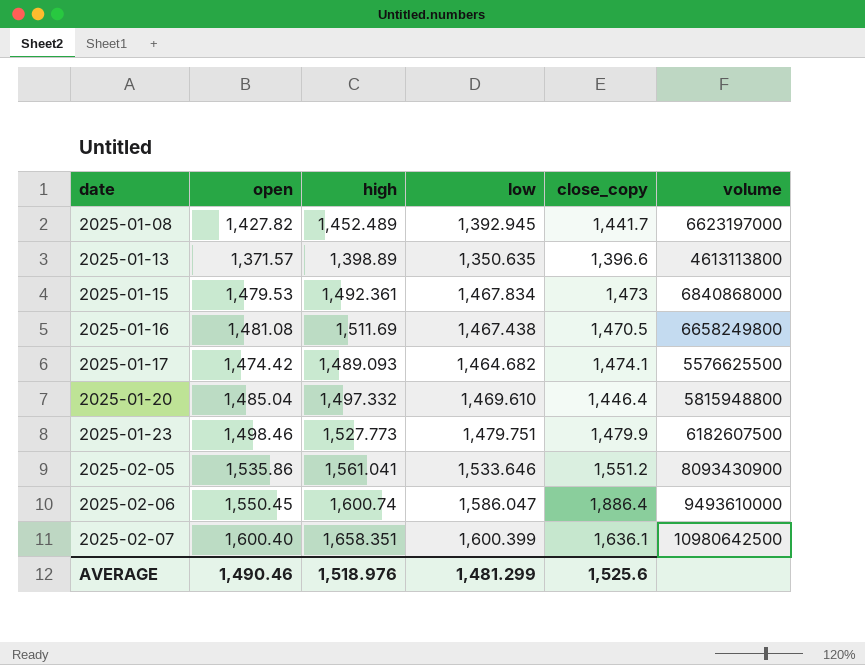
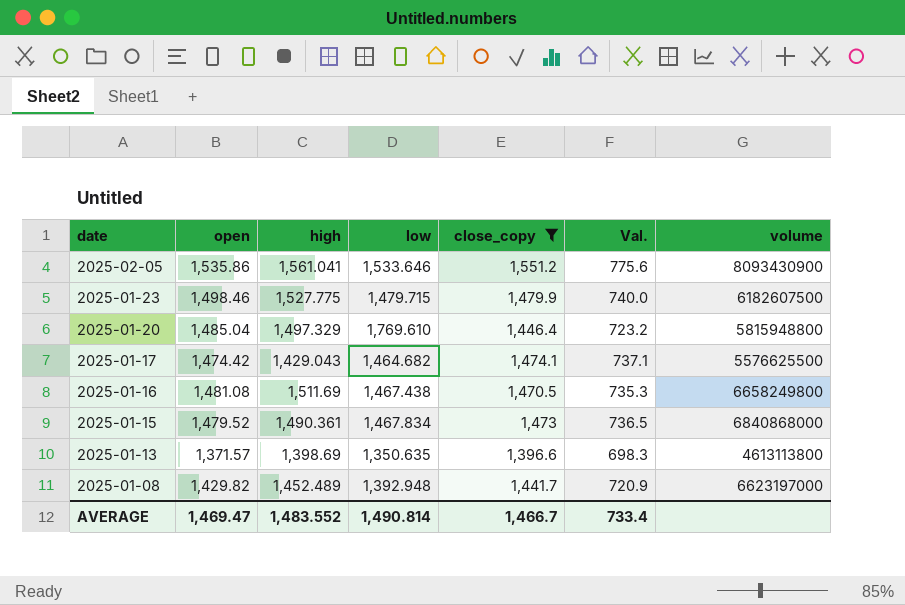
filter: none -> close_copy <= 1,551.2
row order: date ascending -> date descending
column Val. | formula: none -> [close_copy] * 0.5
2025-01-23 | high: 1,527.773 -> 1,527.775
2025-01-23 | low: 1,479.751 -> 1,479.715
2025-01-20 | high: 1,497.332 -> 1,497.329
2025-01-20 | low: 1,469.610 -> 1,769.610
2025-01-17 | high: 1,489.093 -> 1,429.043
2025-01-15 | open: 1,479.53 -> 1,479.52
2025-01-15 | high: 1,492.361 -> 1,490.361
2025-01-13 | high: 1,398.89 -> 1,398.69
2025-01-08 | open: 1,427.82 -> 1,429.82
2025-01-08 | low: 1,392.945 -> 1,392.948
AVERAGE | open: 1,490.46 -> 1,469.47
AVERAGE | high: 1,518.976 -> 1,483.552
AVERAGE | low: 1,481.299 -> 1,490.814
AVERAGE | close_copy: 1,525.6 -> 1,466.7

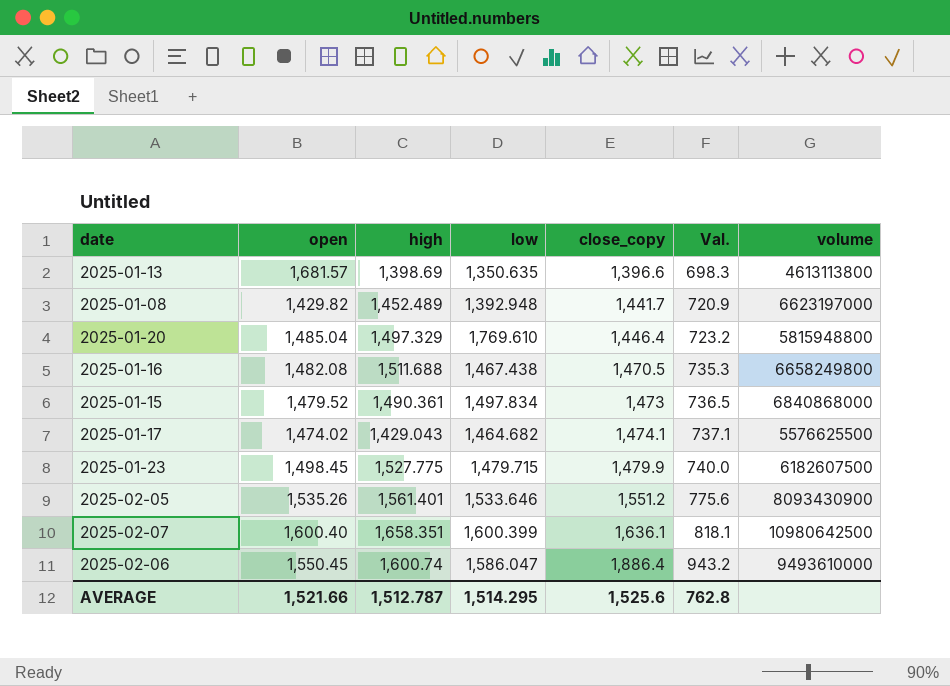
filter: close_copy <= 1,551.2 -> none
row order: date descending -> close_copy ascending
2025-01-13 | open: 1,371.57 -> 1,681.57
2025-01-16 | open: 1,481.08 -> 1,482.08
2025-01-16 | high: 1,511.69 -> 1,511.688
2025-01-15 | low: 1,467.834 -> 1,497.834
2025-01-17 | open: 1,474.42 -> 1,474.02
2025-01-23 | open: 1,498.46 -> 1,498.45
2025-02-05 | open: 1,535.86 -> 1,535.26
2025-02-05 | high: 1,561.041 -> 1,561.401
AVERAGE | open: 1,469.47 -> 1,521.66
AVERAGE | high: 1,483.552 -> 1,512.787
AVERAGE | low: 1,490.814 -> 1,514.295
AVERAGE | close_copy: 1,466.7 -> 1,525.6
AVERAGE | Val.: 733.4 -> 762.8

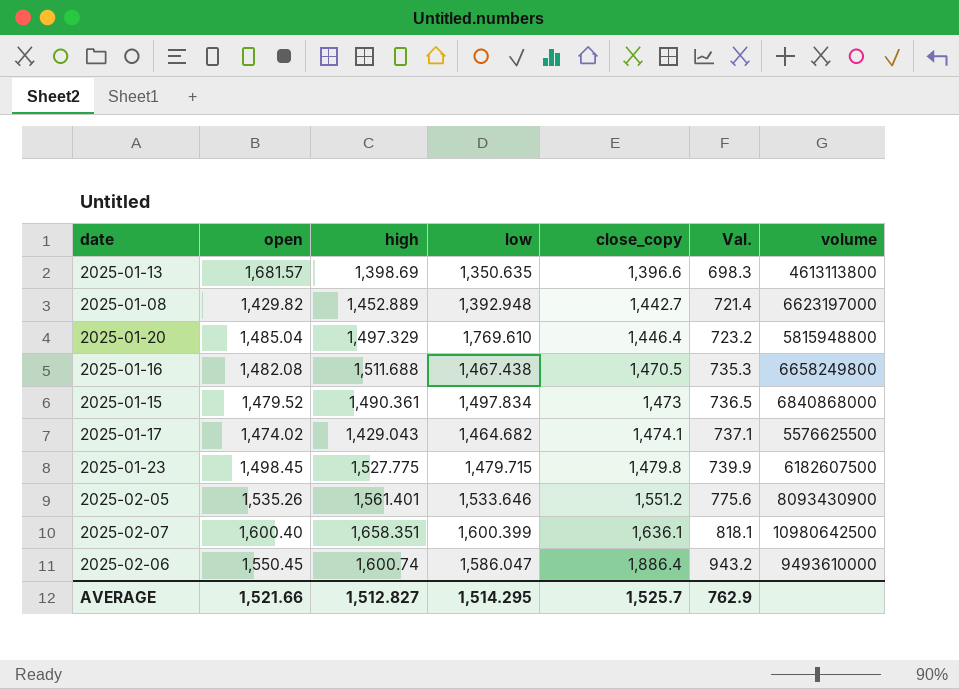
2025-01-08 | high: 1,452.489 -> 1,452.889
2025-01-08 | close_copy: 1,441.7 -> 1,442.7
2025-01-08 | Val.: 720.9 -> 721.4
2025-01-23 | close_copy: 1,479.9 -> 1,479.8
2025-01-23 | Val.: 740.0 -> 739.9
AVERAGE | high: 1,512.787 -> 1,512.827
AVERAGE | close_copy: 1,525.6 -> 1,525.7
AVERAGE | Val.: 762.8 -> 762.9

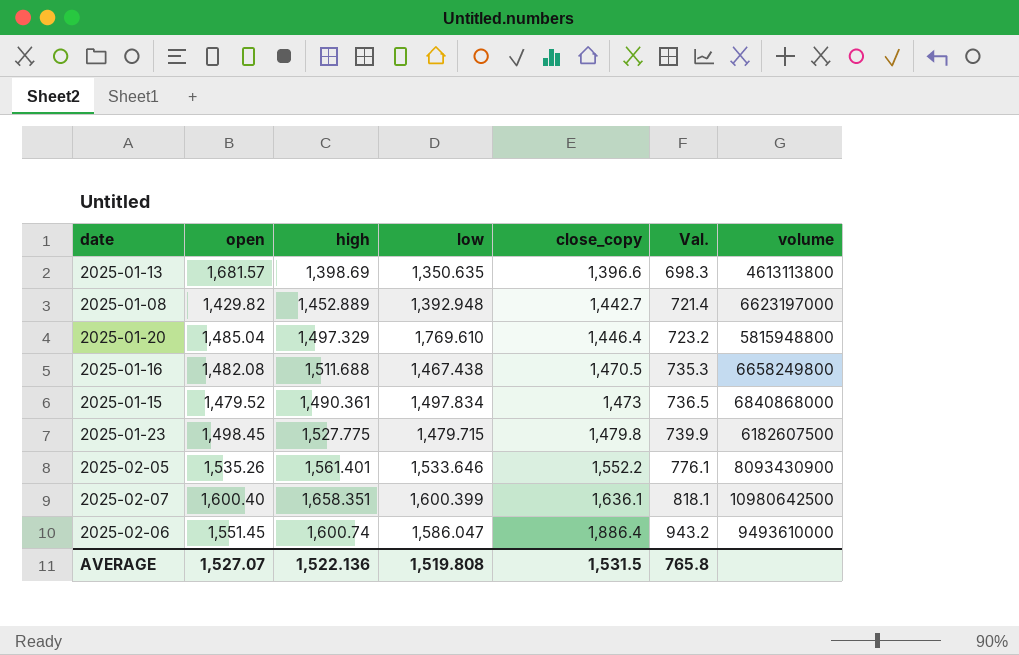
row 2025-01-17: 1,474.02 | 1,429.043 | 1,464.682 | 1,474.1 | 737.1 | 5576625500 -> none
2025-02-05 | close_copy: 1,551.2 -> 1,552.2
2025-02-05 | Val.: 775.6 -> 776.1
2025-02-06 | open: 1,550.45 -> 1,551.45
AVERAGE | open: 1,521.66 -> 1,527.07
AVERAGE | high: 1,512.827 -> 1,522.136
AVERAGE | low: 1,514.295 -> 1,519.808
AVERAGE | close_copy: 1,525.7 -> 1,531.5
AVERAGE | Val.: 762.9 -> 765.8

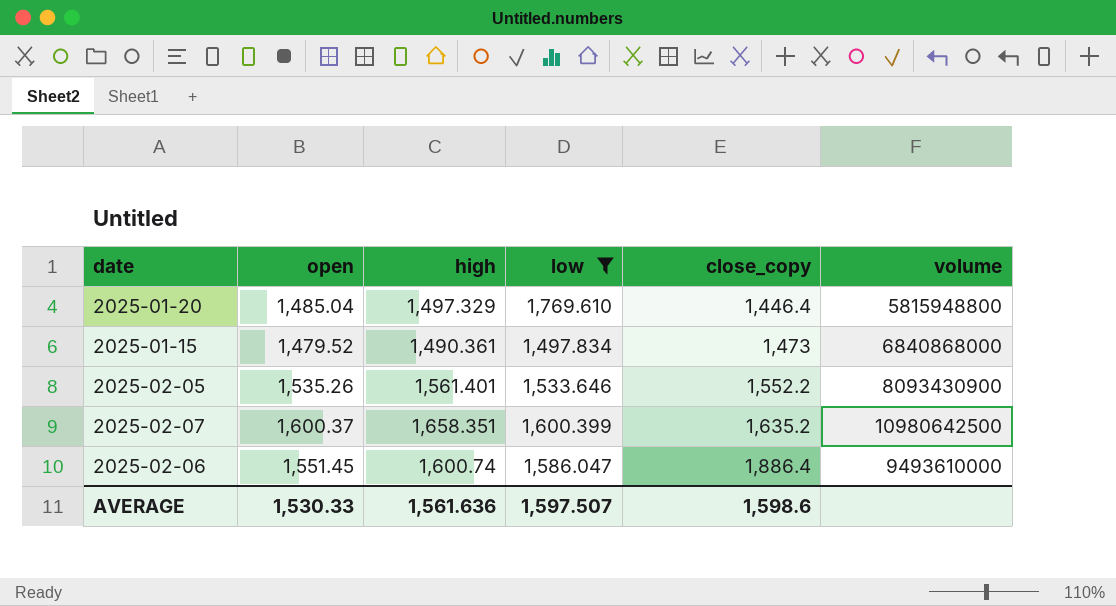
filter: none -> low >= 1,497.834
column Val. | formula: [close_copy] * 0.5 -> none
2025-02-07 | open: 1,600.40 -> 1,600.37
2025-02-07 | close_copy: 1,636.1 -> 1,635.2
AVERAGE | open: 1,527.07 -> 1,530.33
AVERAGE | high: 1,522.136 -> 1,561.636
AVERAGE | low: 1,519.808 -> 1,597.507
AVERAGE | close_copy: 1,531.5 -> 1,598.6

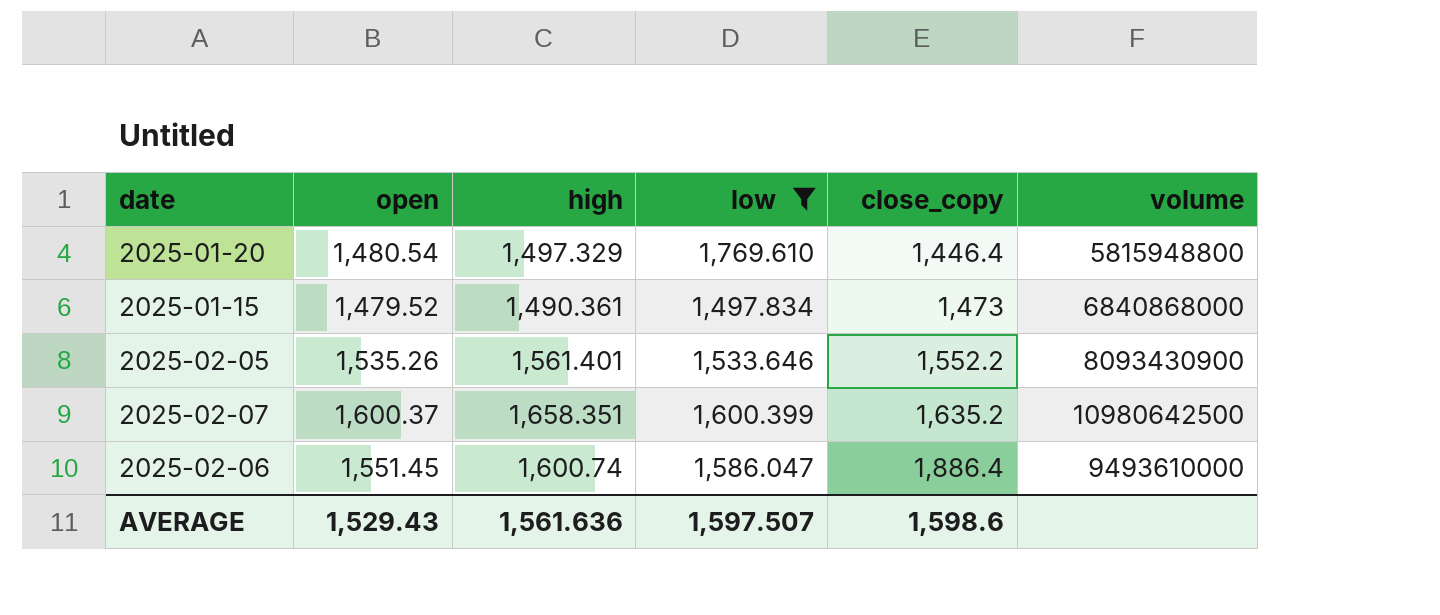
2025-01-20 | open: 1,485.04 -> 1,480.54
AVERAGE | open: 1,530.33 -> 1,529.43

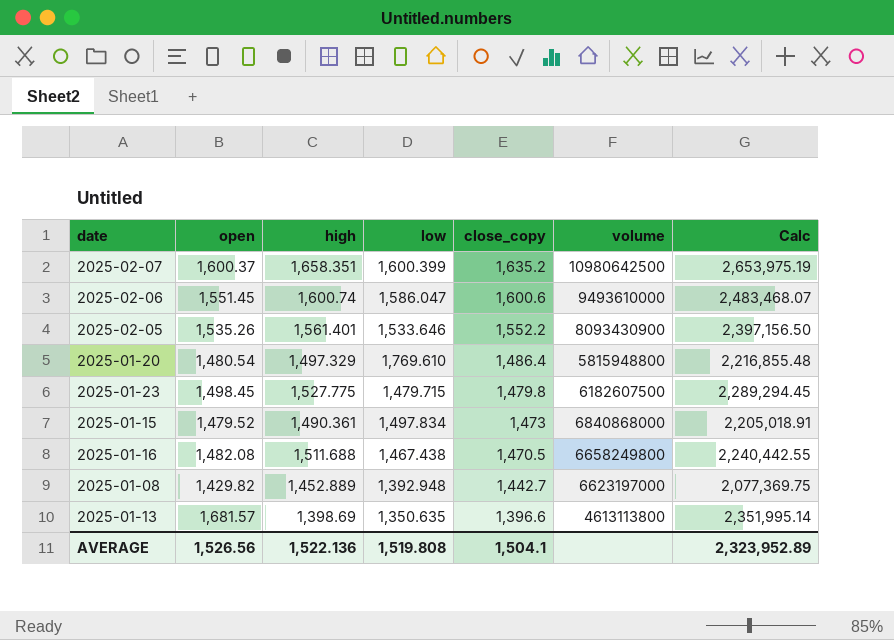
filter: low >= 1,497.834 -> none
row order: close_copy ascending -> close_copy descending
column Calc | formula: none -> [open] * [high]
2025-02-06 | close_copy: 1,886.4 -> 1,600.6
2025-01-20 | close_copy: 1,446.4 -> 1,486.4
AVERAGE | open: 1,529.43 -> 1,526.56
AVERAGE | high: 1,561.636 -> 1,522.136
AVERAGE | low: 1,597.507 -> 1,519.808
AVERAGE | close_copy: 1,598.6 -> 1,504.1

